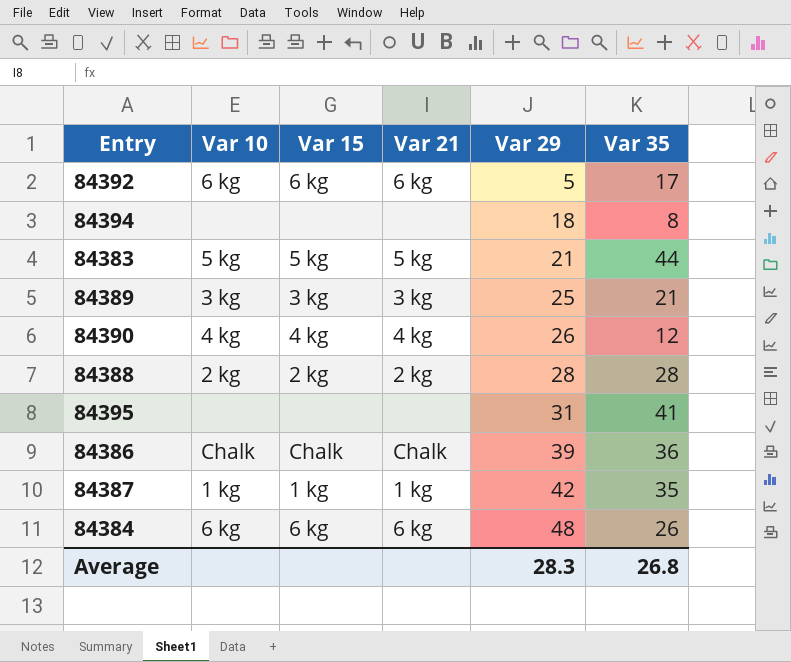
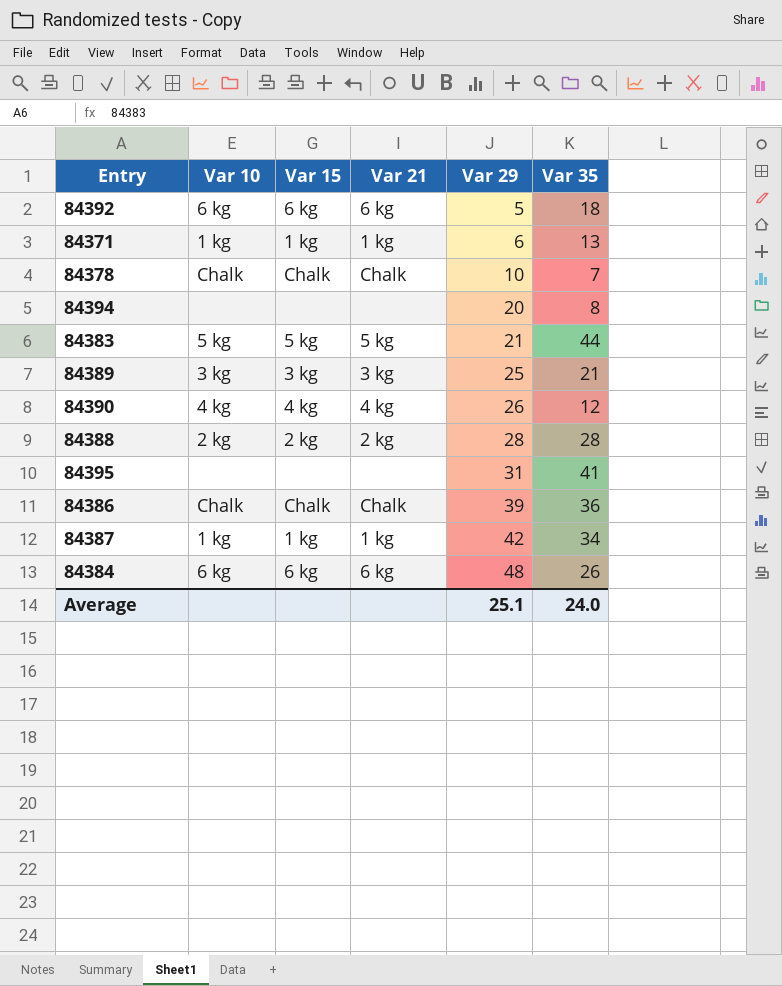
84392 | Var 35: 17 -> 18
row 84371: none -> 1 kg | 1 kg | 1 kg | 6 | 13
row 84378: none -> Chalk | Chalk | Chalk | 10 | 7
84394 | Var 29: 18 -> 20
84387 | Var 35: 35 -> 34
Average | Var 29: 28.3 -> 25.1
Average | Var 35: 26.8 -> 24.0

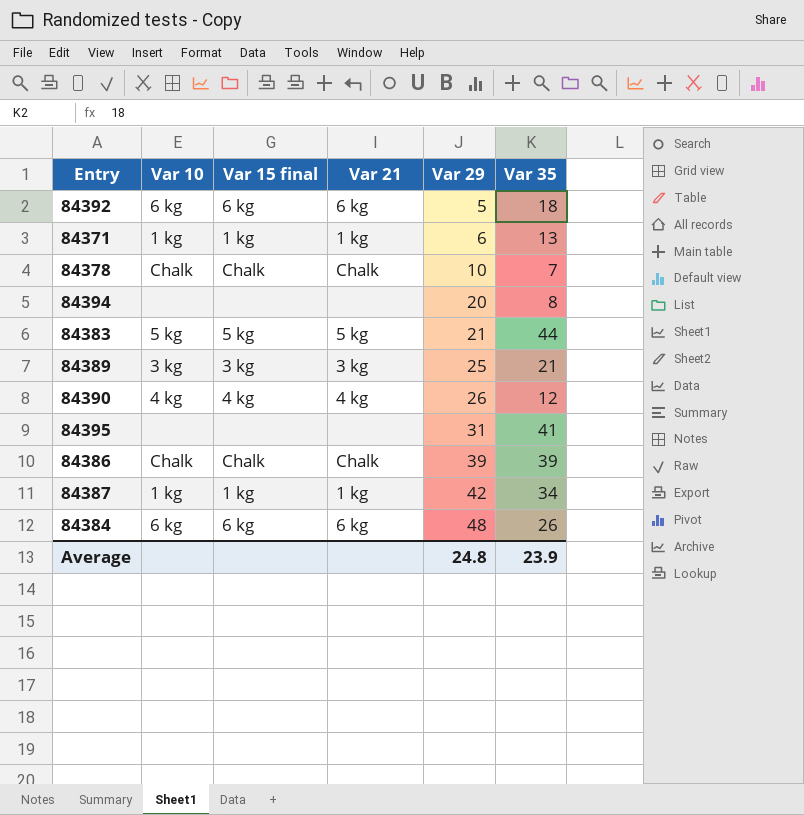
column name: Var 15 -> Var 15 final
row 84388: 2 kg | 2 kg | 2 kg | 28 | 28 -> none
84386 | Var 35: 36 -> 39
Average | Var 29: 25.1 -> 24.8
Average | Var 35: 24.0 -> 23.9

